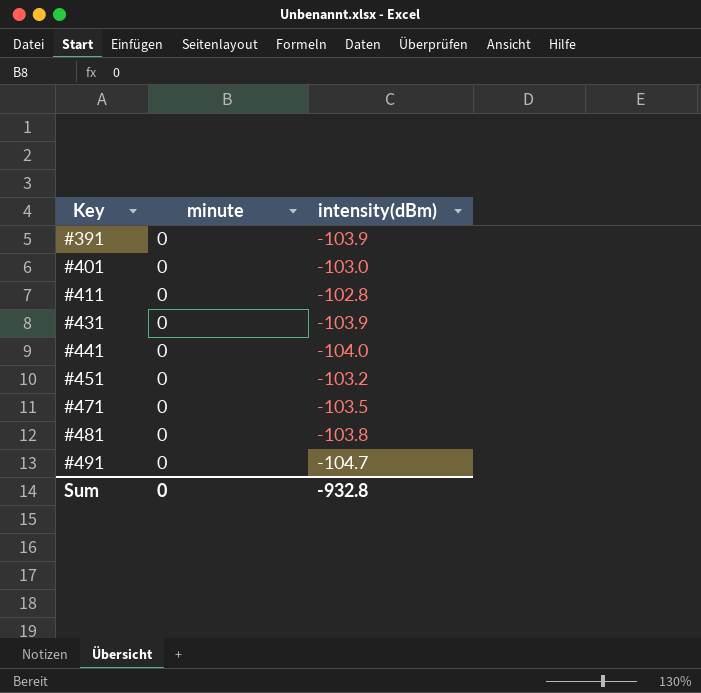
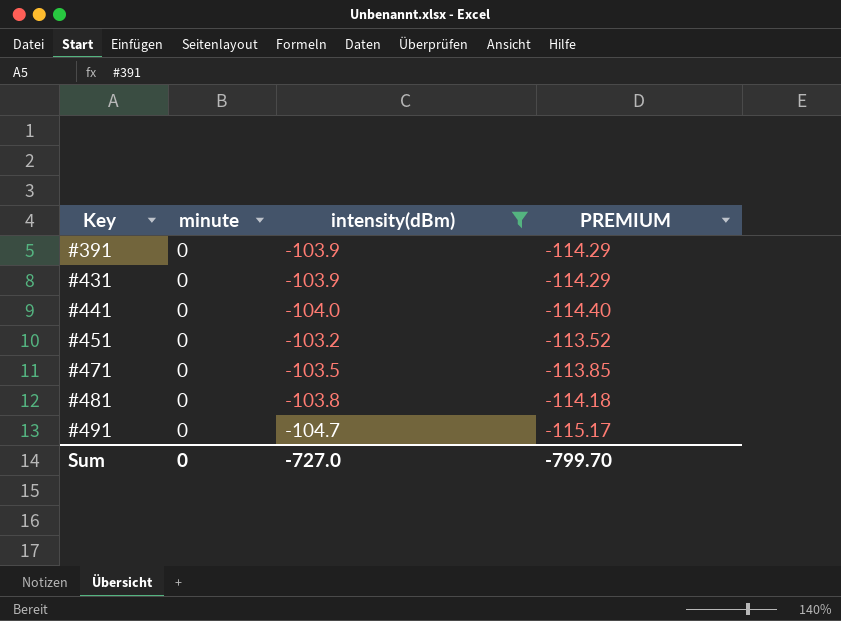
filter: none -> intensity(dBm) <= -103.2
column PREMIUM | formula: none -> [intensity(dBm)] * 1.1
Sum | intensity(dBm): -932.8 -> -727.0

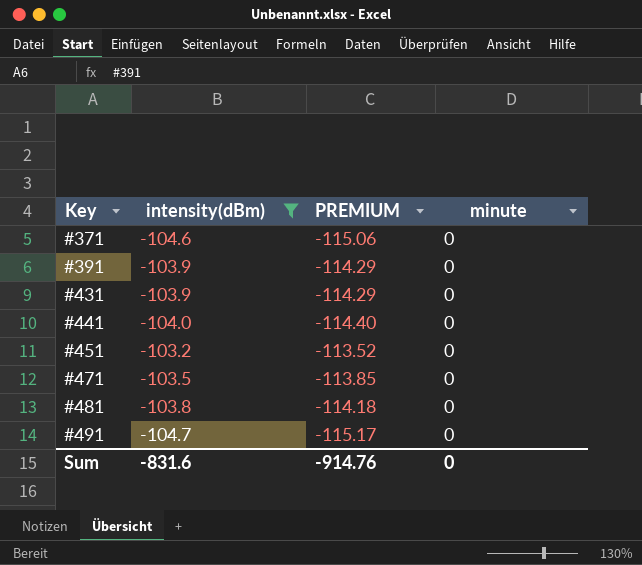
column minute | position: 2 -> 4
row #371: none -> -104.6 | -115.06 | 0
Sum | intensity(dBm): -727.0 -> -831.6
Sum | PREMIUM: -799.70 -> -914.76

